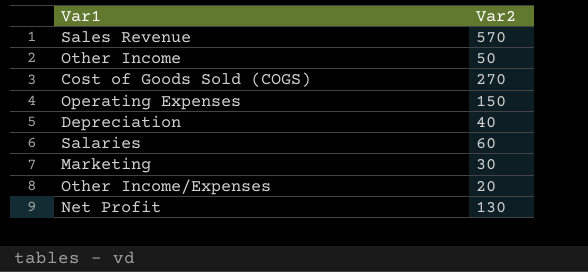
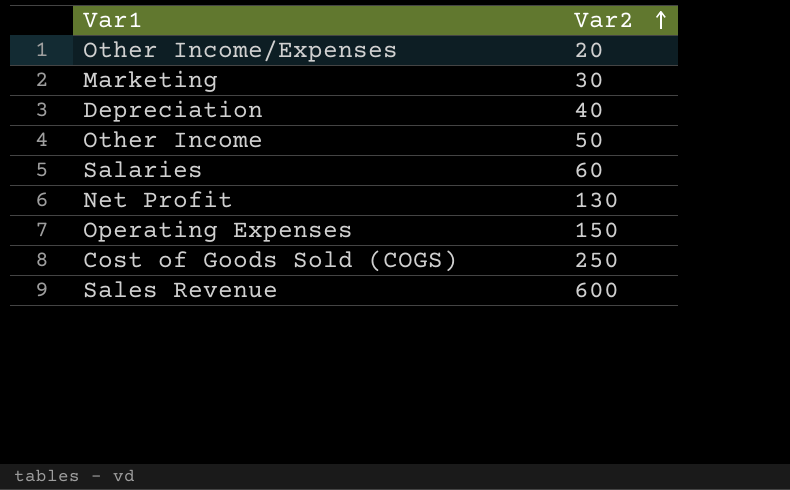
row order: none -> Var2 ascending
Cost of Goods Sold (COGS) | Var2: 270 -> 250
Sales Revenue | Var2: 570 -> 600

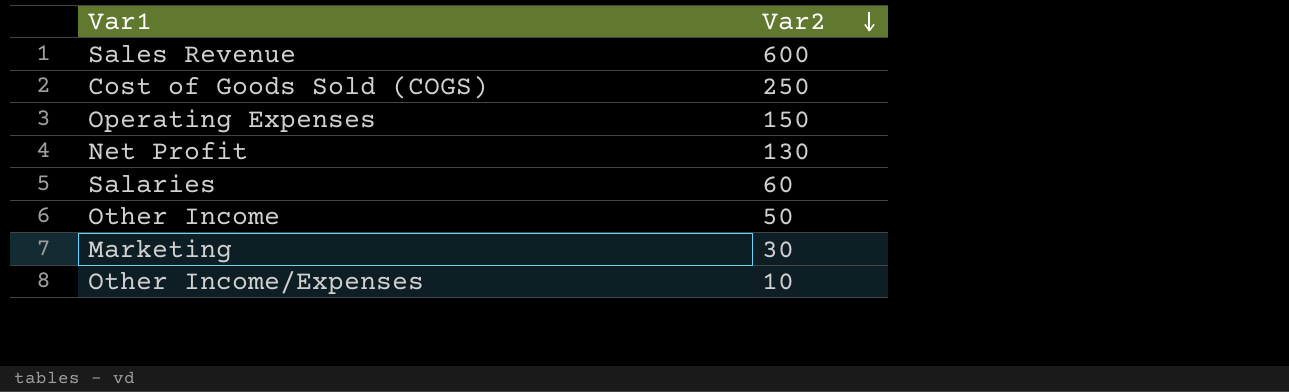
row order: Var2 ascending -> Var2 descending
row Depreciation: 40 -> none
Other Income/Expenses | Var2: 20 -> 10

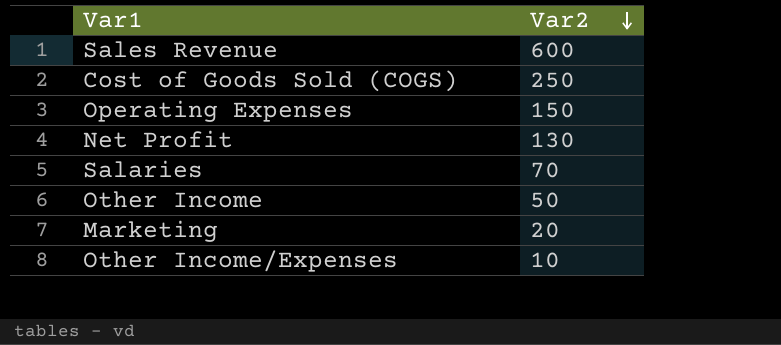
Salaries | Var2: 60 -> 70
Marketing | Var2: 30 -> 20

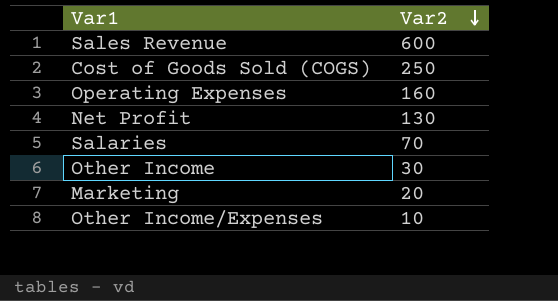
Operating Expenses | Var2: 150 -> 160
Other Income | Var2: 50 -> 30

